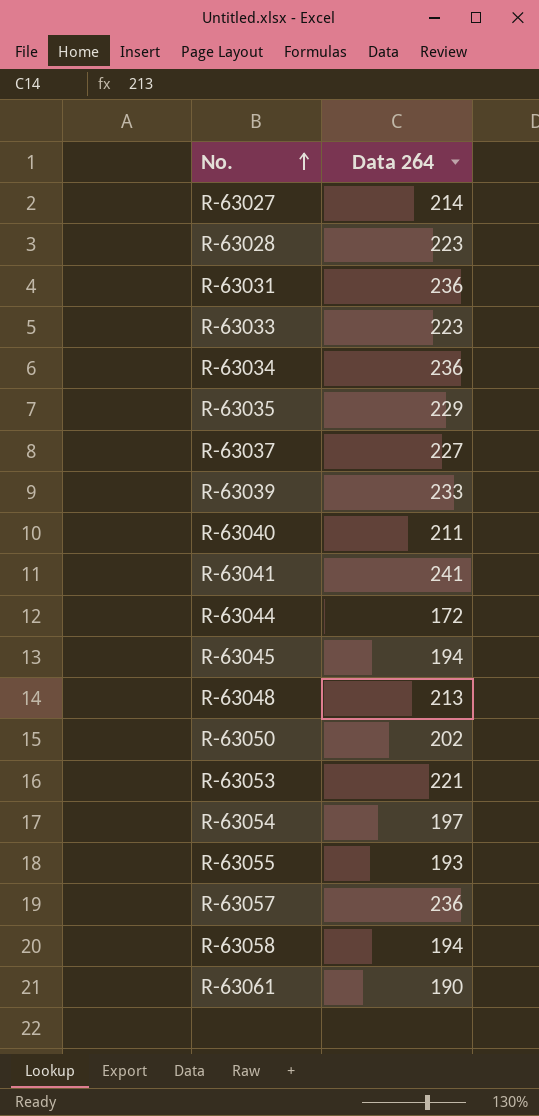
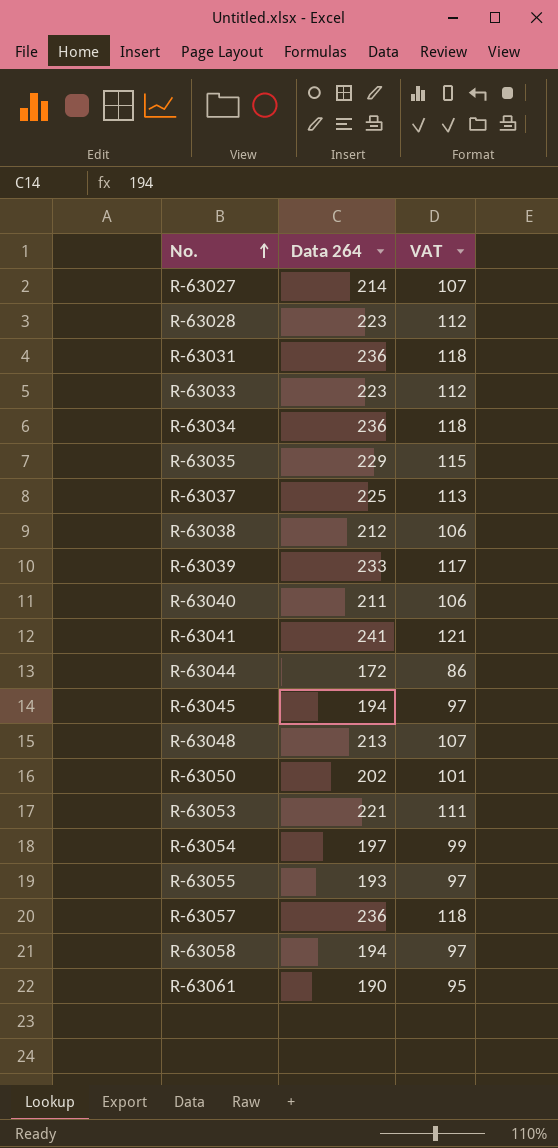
column VAT | formula: none -> [Data 264] * 0.5
R-63037 | Data 264: 227 -> 225
row R-63038: none -> 212 | 106

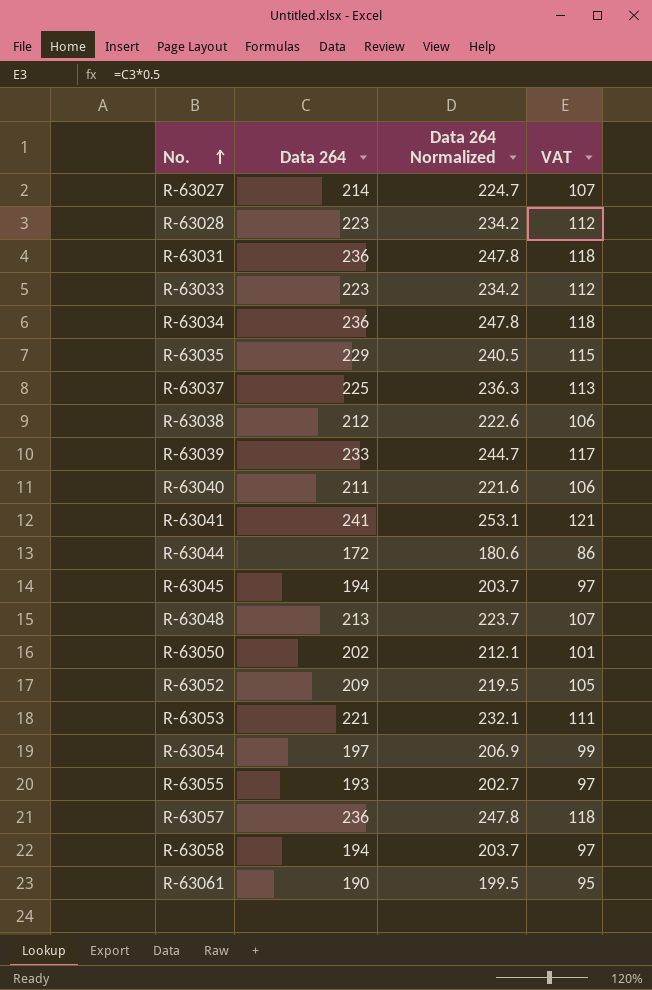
column Data 264 Normalized | formula: none -> [Data 264] * 1.05
row R-63052: none -> 209 | 219.5 | 105

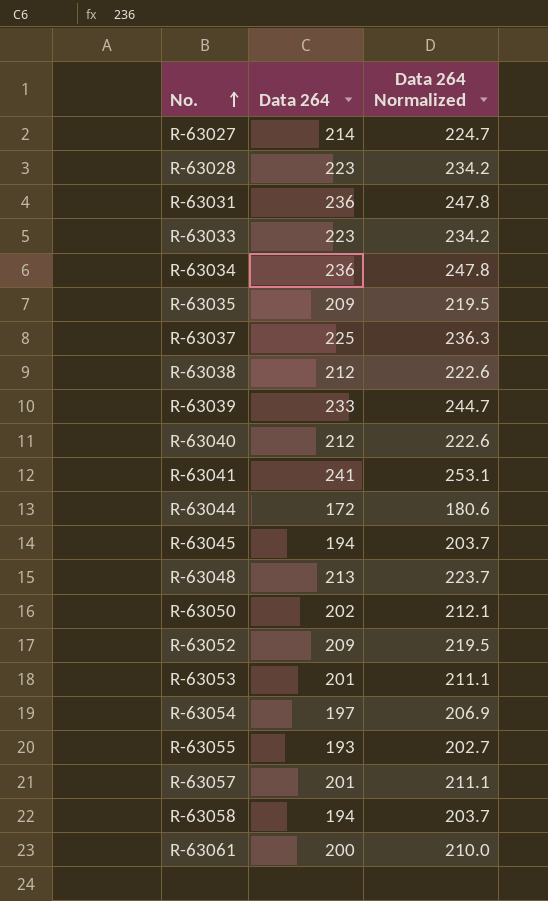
column VAT | formula: [Data 264] * 0.5 -> none
R-63035 | Data 264: 229 -> 209
R-63035 | Data 264 Normalized: 240.5 -> 219.5
R-63040 | Data 264: 211 -> 212
R-63040 | Data 264 Normalized: 221.6 -> 222.6
R-63053 | Data 264: 221 -> 201
R-63053 | Data 264 Normalized: 232.1 -> 211.1
R-63057 | Data 264: 236 -> 201
R-63057 | Data 264 Normalized: 247.8 -> 211.1
R-63061 | Data 264: 190 -> 200
R-63061 | Data 264 Normalized: 199.5 -> 210.0

